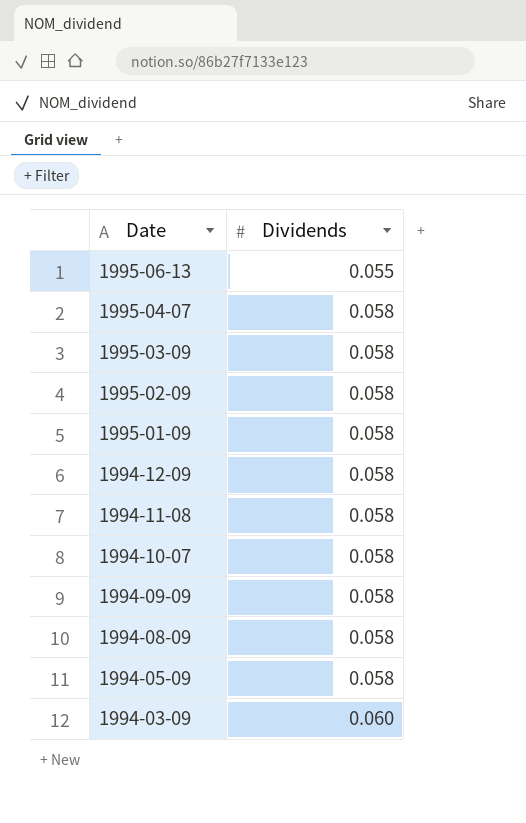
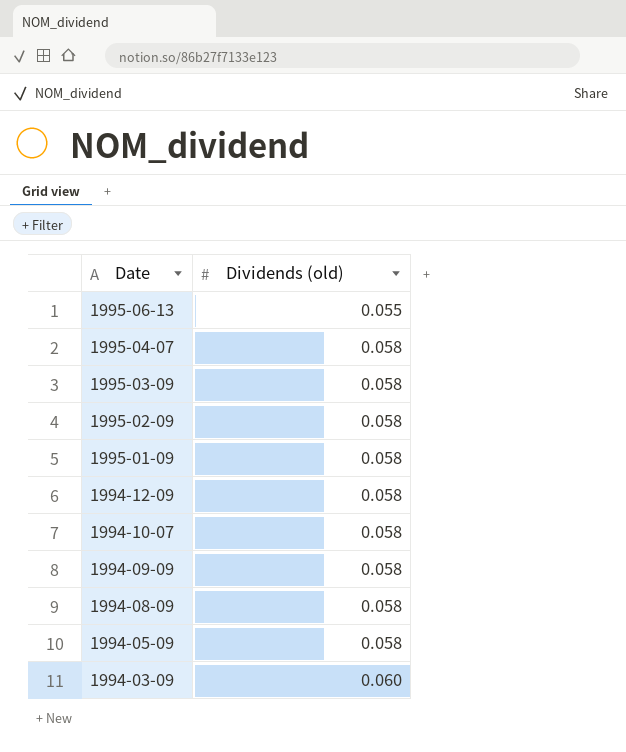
column name: Dividends -> Dividends (old)
row 1994-11-08: 0.058 -> none

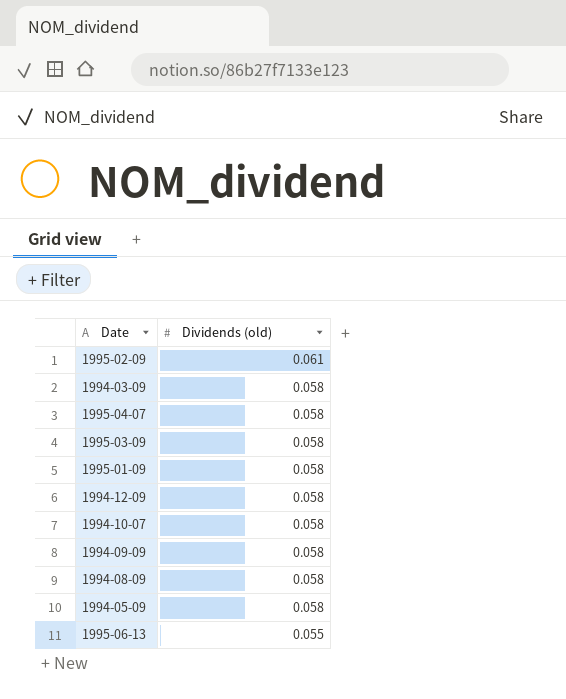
row order: Date descending -> Dividends (old) descending
1995-02-09 | Dividends (old): 0.058 -> 0.061
1994-03-09 | Dividends (old): 0.060 -> 0.058

